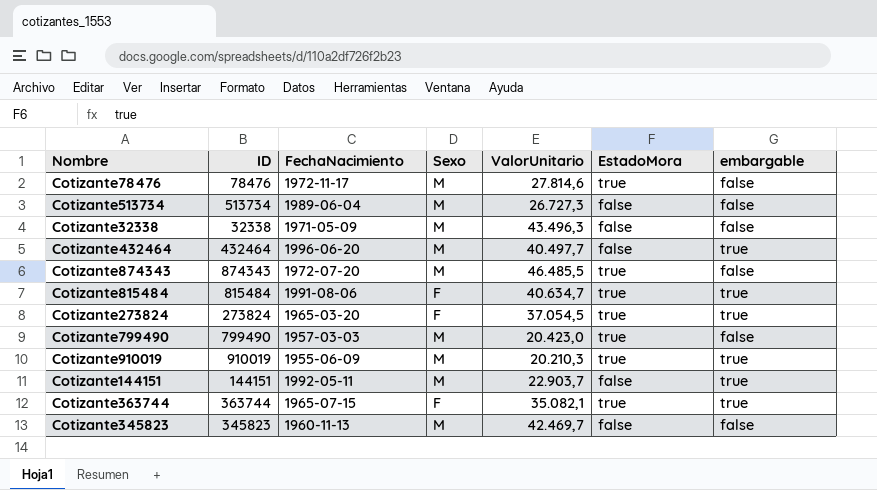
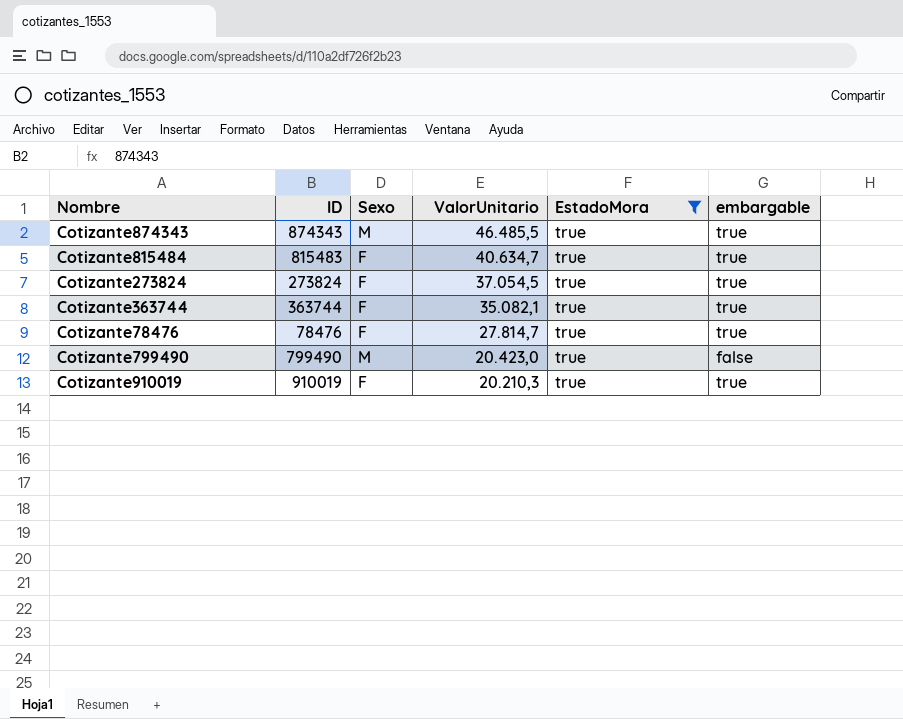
filter: none -> EstadoMora = true
row order: none -> ValorUnitario descending
column FechaNacimiento | position: 3 -> none
Cotizante874343 | embargable: false -> true
Cotizante815484 | ID: 815484 -> 815483
Cotizante78476 | Sexo: M -> F
Cotizante78476 | ValorUnitario: 27.814,6 -> 27.814,7
Cotizante78476 | embargable: false -> true
Cotizante910019 | Sexo: M -> F

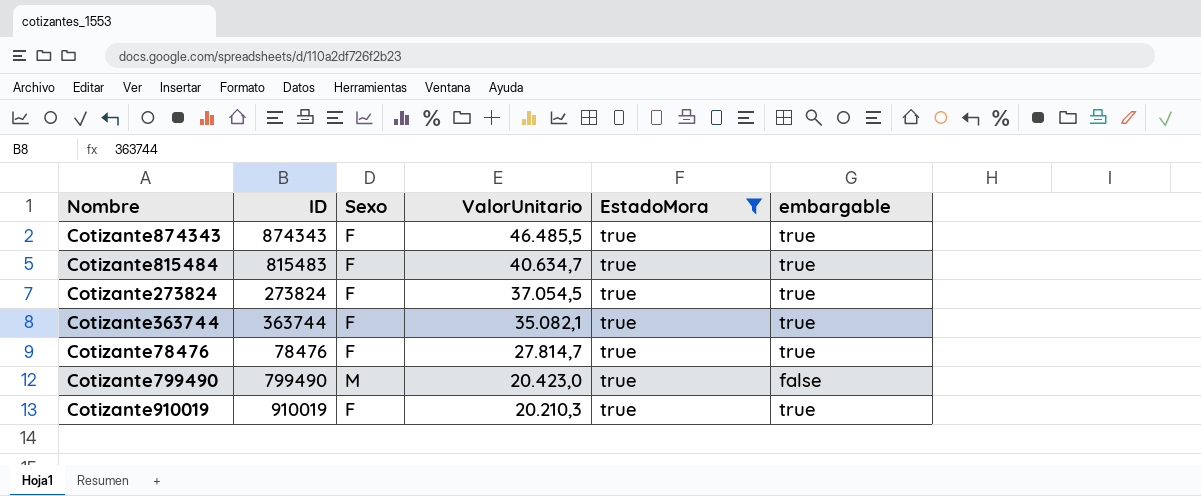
Cotizante874343 | Sexo: M -> F

